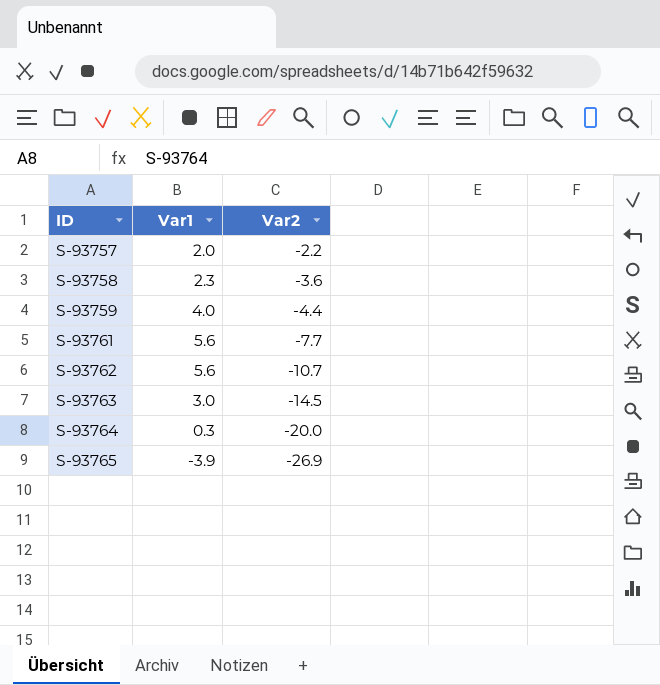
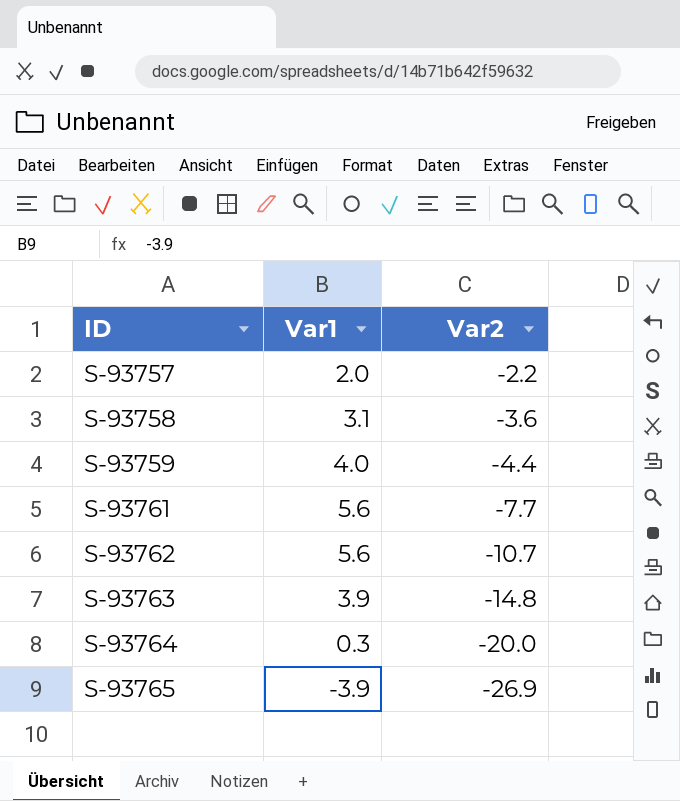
S-93758 | Var1: 2.3 -> 3.1
S-93763 | Var1: 3.0 -> 3.9
S-93763 | Var2: -14.5 -> -14.8

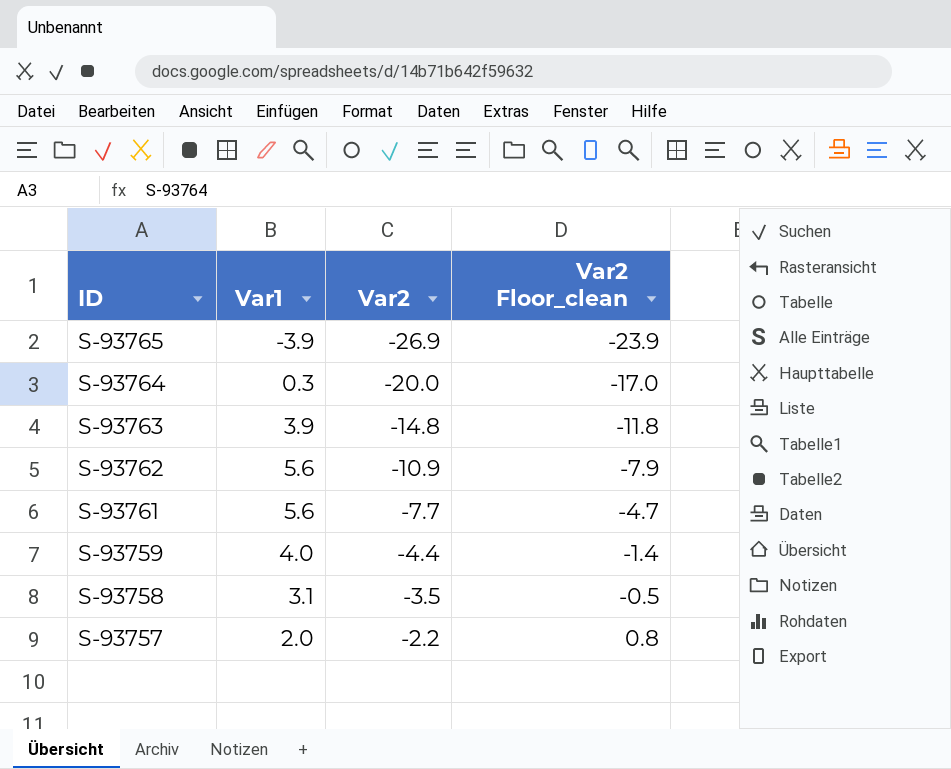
row order: ID ascending -> ID descending
column Var2 Floor_clean | formula: none -> [Var2] + 3
S-93762 | Var2: -10.7 -> -10.9
S-93758 | Var2: -3.6 -> -3.5

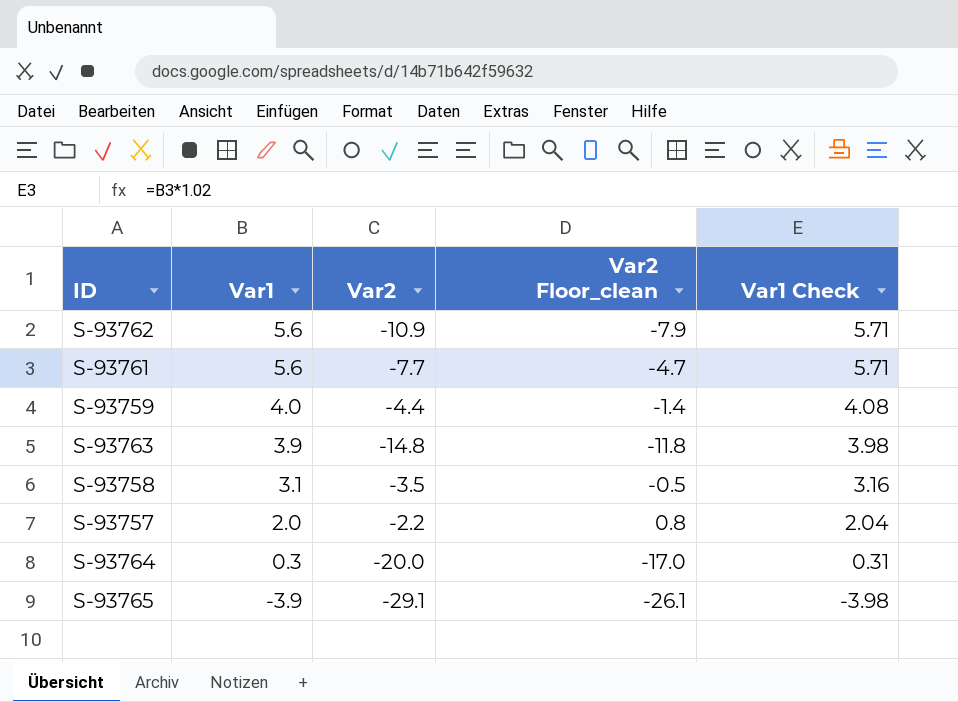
row order: ID descending -> Var1 descending
column Var1 Check | formula: none -> [Var1] * 1.02
S-93765 | Var2: -26.9 -> -29.1
S-93765 | Var2 Floor_clean: -23.9 -> -26.1

